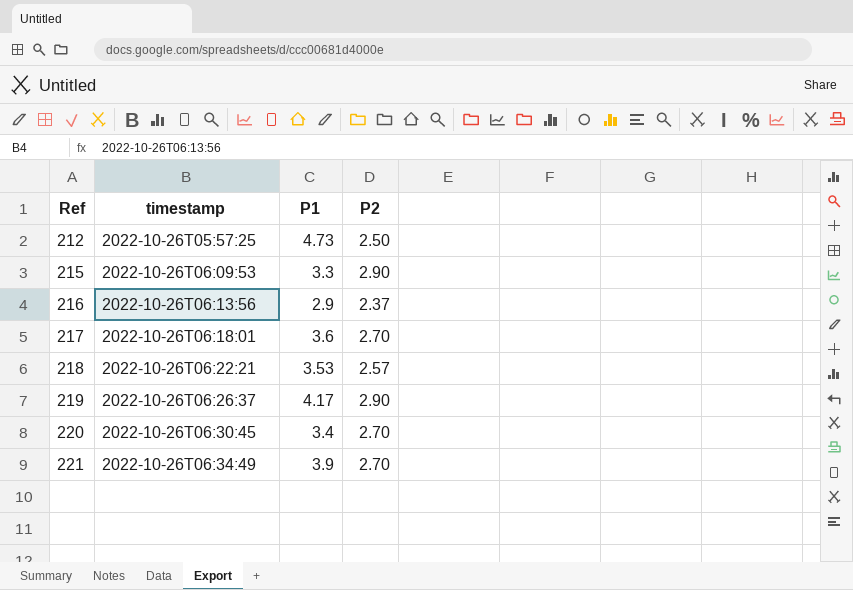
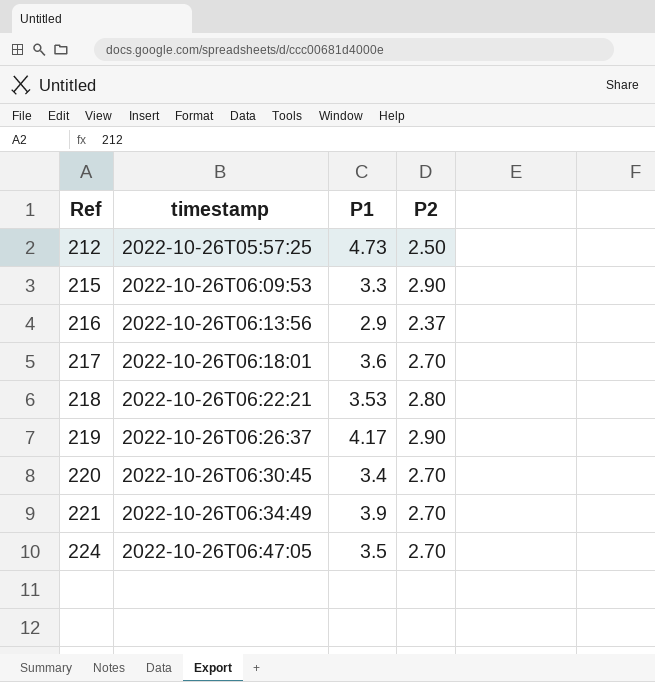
218 | P2: 2.57 -> 2.80
row 224: none -> 2022-10-26T06:47:05 | 3.5 | 2.70

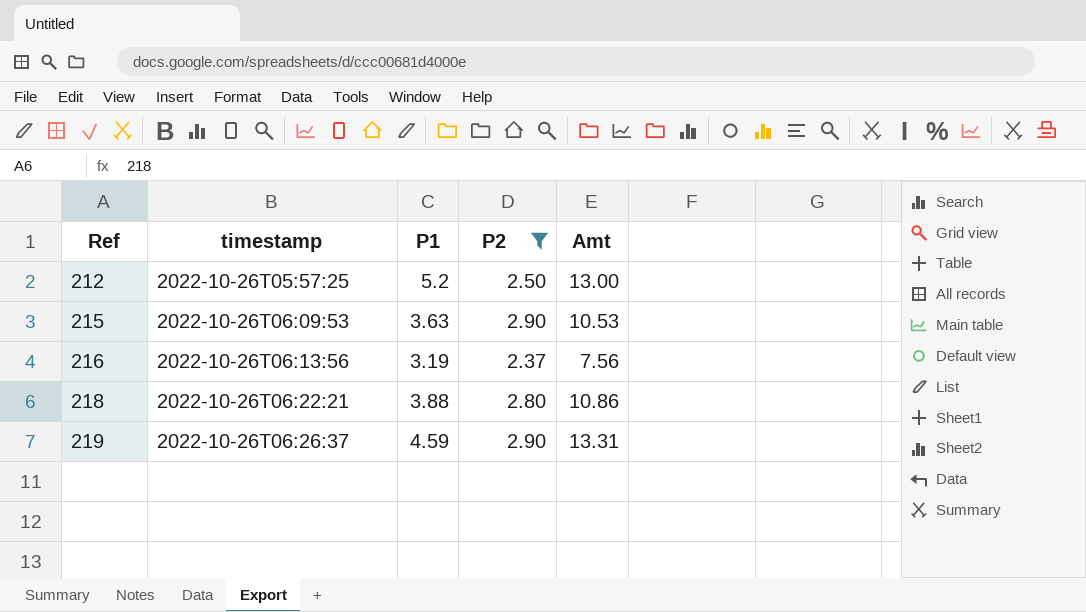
filter: none -> P2 != 2.70
column Amt | formula: none -> [P1] * [P2]
212 | P1: 4.73 -> 5.2
215 | P1: 3.3 -> 3.63
216 | P1: 2.9 -> 3.19
218 | P1: 3.53 -> 3.88
219 | P1: 4.17 -> 4.59

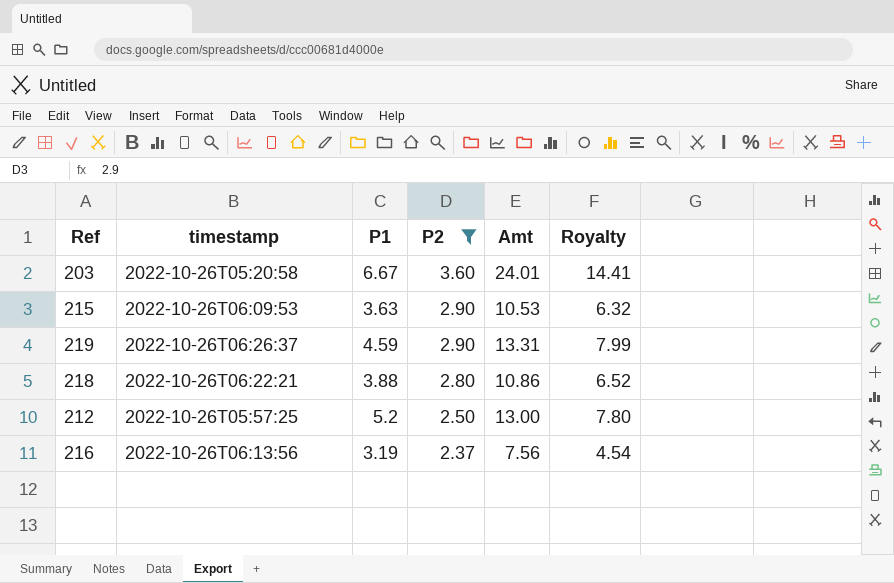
row order: Ref ascending -> P2 descending
column Royalty | formula: none -> [Amt] * 0.6
row 203: none -> 2022-10-26T05:20:58 | 6.67 | 3.60 | 24.01 | 14.41

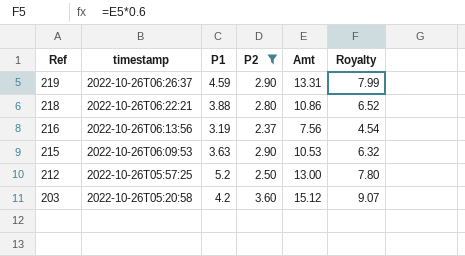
row order: P2 descending -> Ref descending
203 | P1: 6.67 -> 4.2
203 | Amt: 24.01 -> 15.12
203 | Royalty: 14.41 -> 9.07

